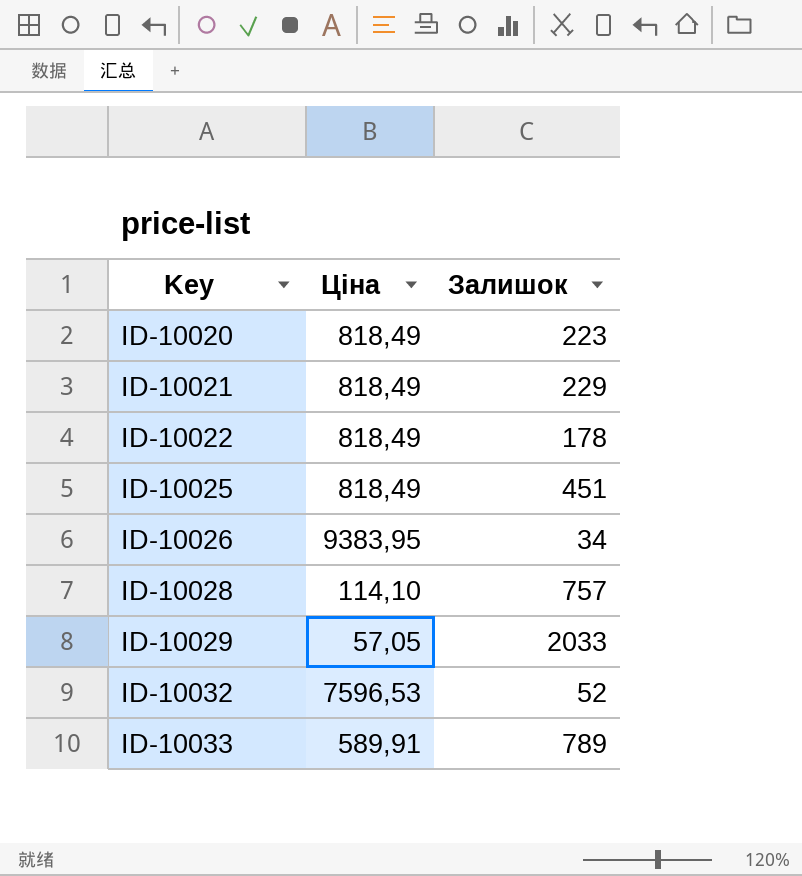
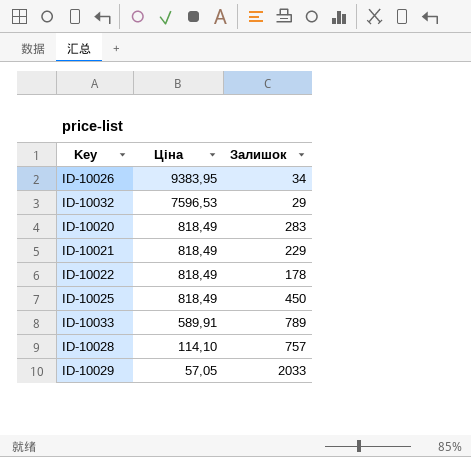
row order: Key ascending -> Ціна descending
ID-10032 | Залишок: 52 -> 29
ID-10020 | Залишок: 223 -> 283
ID-10025 | Залишок: 451 -> 450

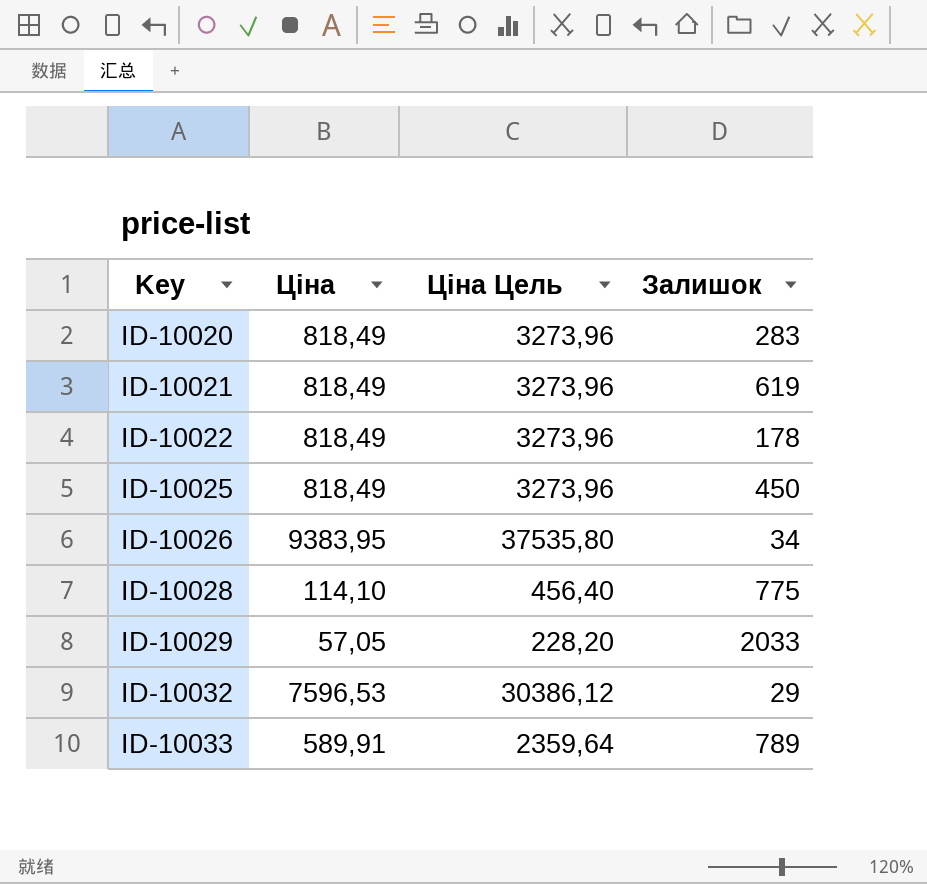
row order: Ціна descending -> Key ascending
column Ціна Цель | formula: none -> [Ціна] * 4
ID-10021 | Залишок: 229 -> 619
ID-10028 | Залишок: 757 -> 775

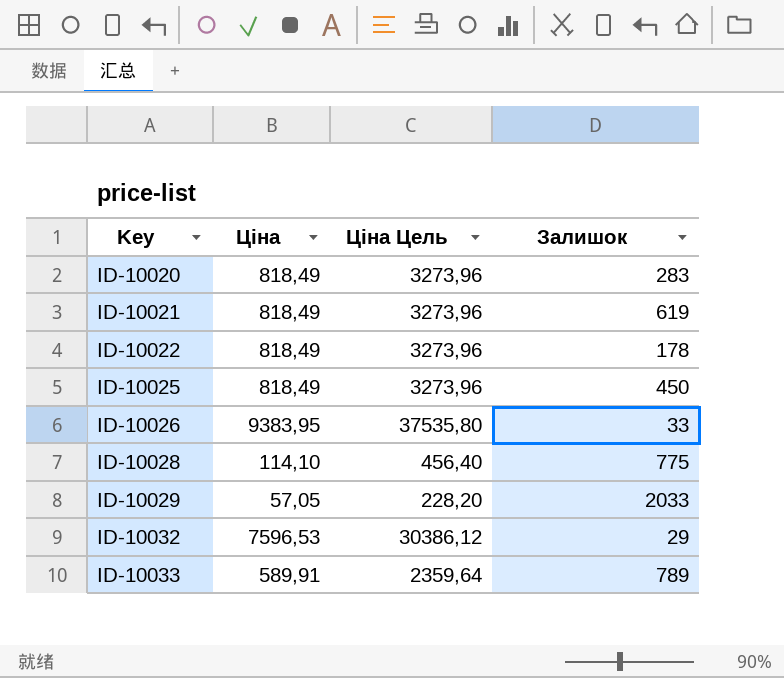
ID-10026 | Залишок: 34 -> 33

